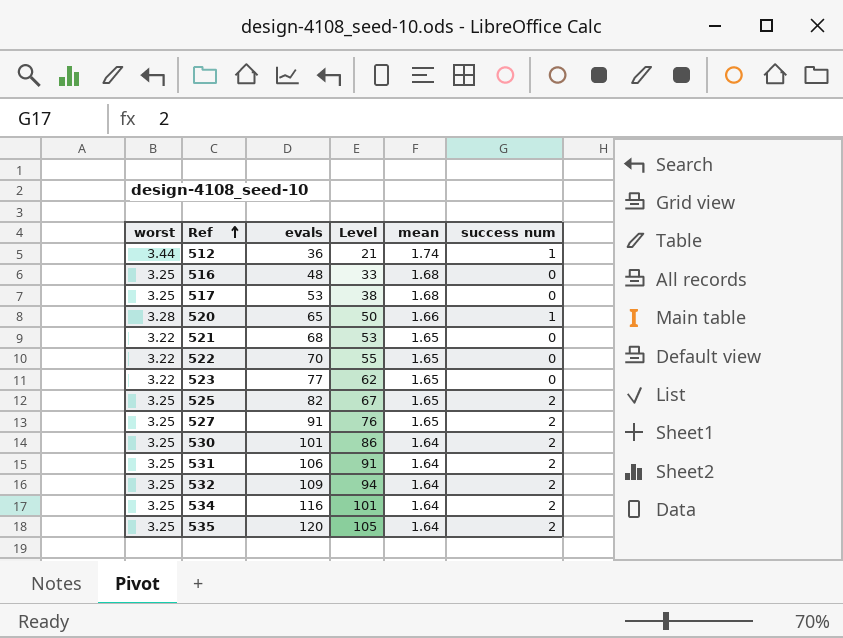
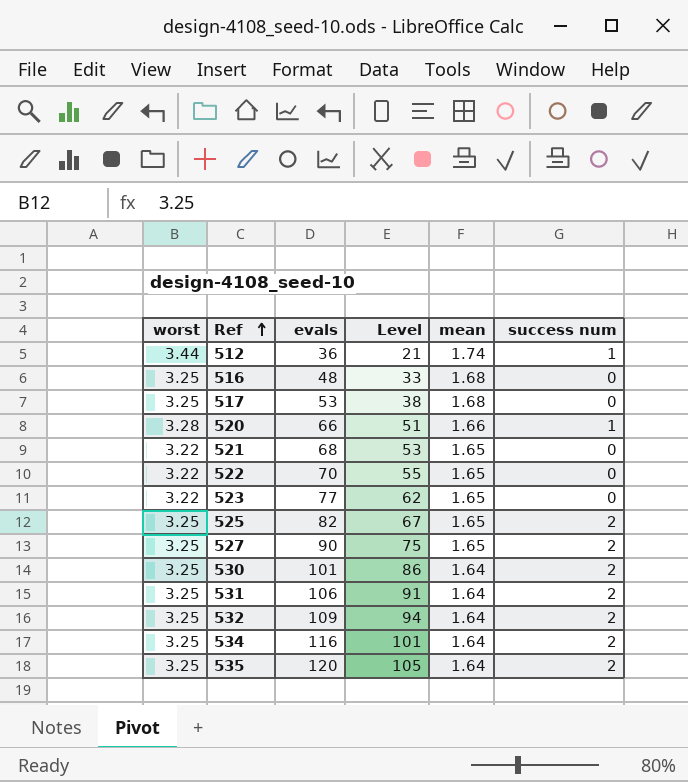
520 | evals: 65 -> 66
520 | Level: 50 -> 51
527 | evals: 91 -> 90
527 | Level: 76 -> 75

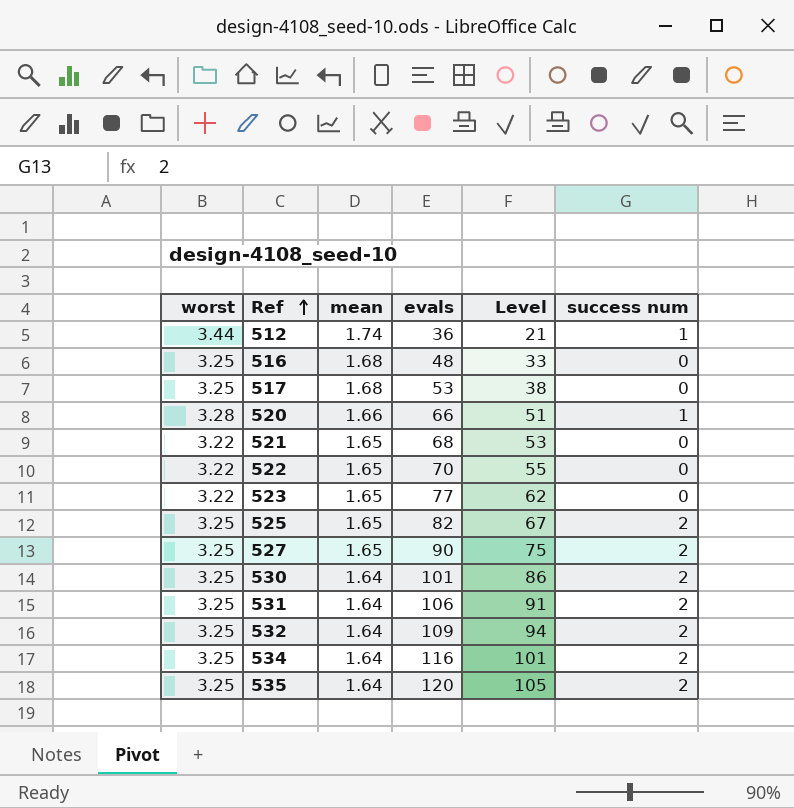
column mean | position: 5 -> 3

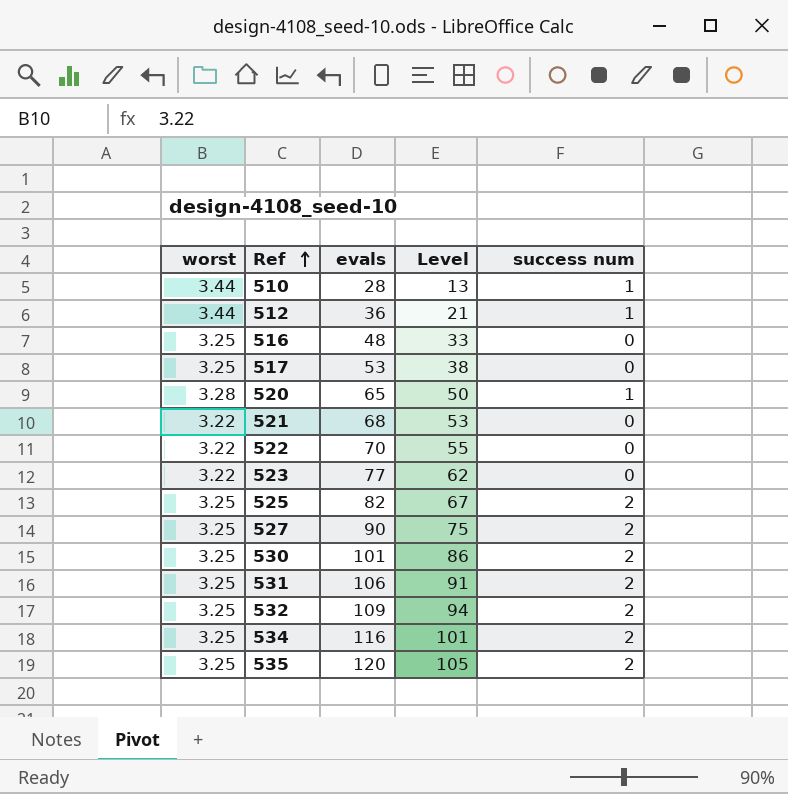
column mean | position: 3 -> none
row 510: none -> 3.44 | 28 | 13 | 1
520 | evals: 66 -> 65
520 | Level: 51 -> 50

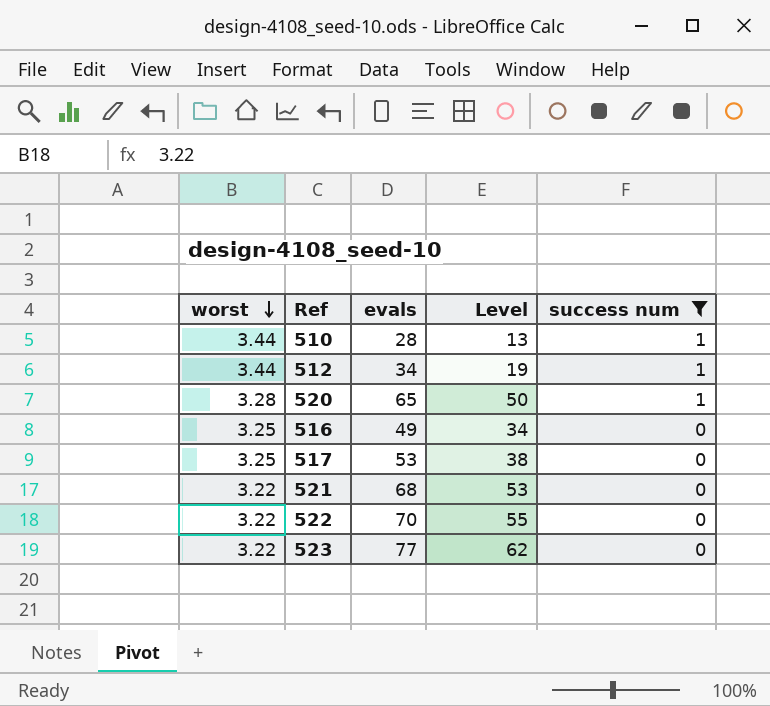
filter: none -> success num != 2
row order: Ref ascending -> worst descending
512 | evals: 36 -> 34
512 | Level: 21 -> 19
516 | evals: 48 -> 49
516 | Level: 33 -> 34

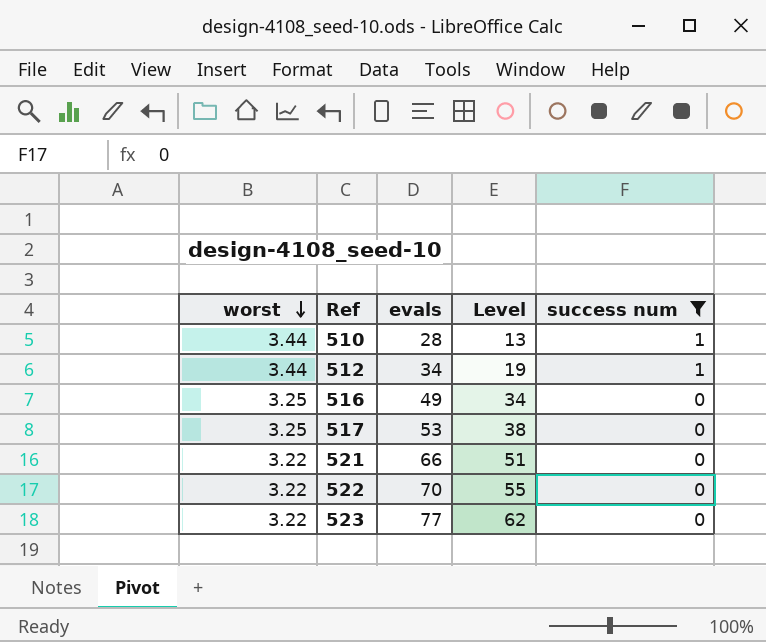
row 520: 3.28 | 65 | 50 | 1 -> none
521 | evals: 68 -> 66
521 | Level: 53 -> 51

